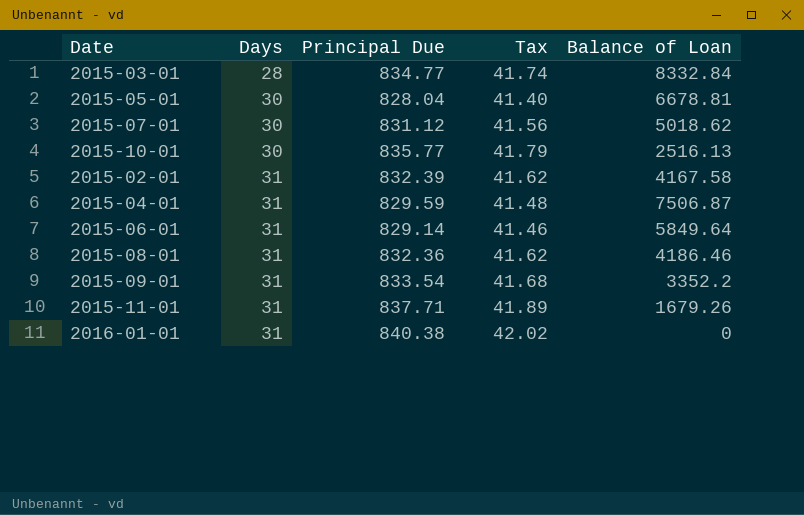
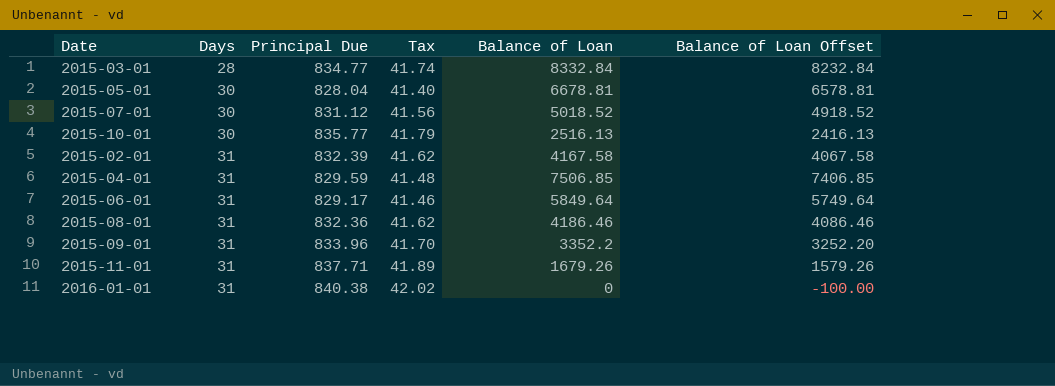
column Balance of Loan Offset | formula: none -> [Balance of Loan] - 100
2015-07-01 | Balance of Loan: 5018.62 -> 5018.52
2015-04-01 | Balance of Loan: 7506.87 -> 7506.85
2015-06-01 | Principal Due: 829.14 -> 829.17
2015-09-01 | Principal Due: 833.54 -> 833.96
2015-09-01 | Tax: 41.68 -> 41.70

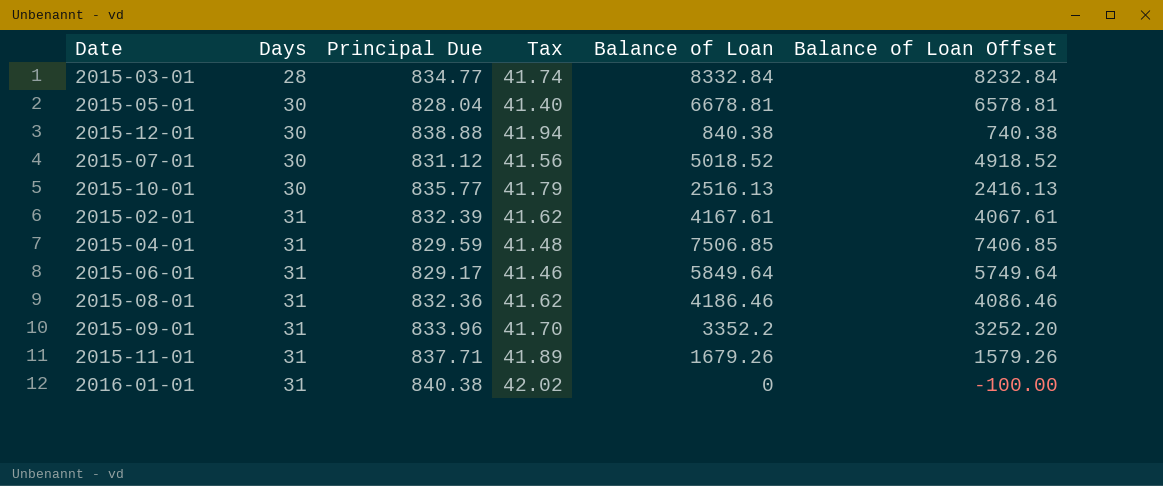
row 2015-12-01: none -> 30 | 838.88 | 41.94 | 840.38 | 740.38
2015-02-01 | Balance of Loan: 4167.58 -> 4167.61
2015-02-01 | Balance of Loan Offset: 4067.58 -> 4067.61

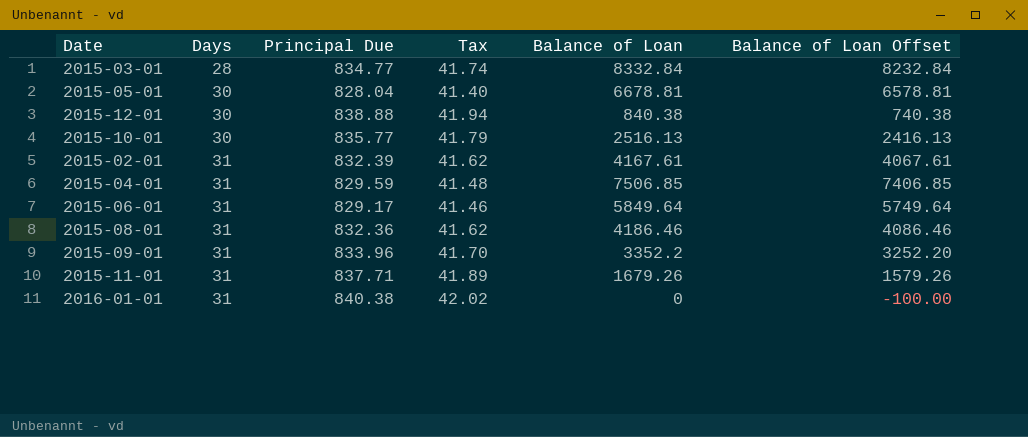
row 2015-07-01: 30 | 831.12 | 41.56 | 5018.52 | 4918.52 -> none

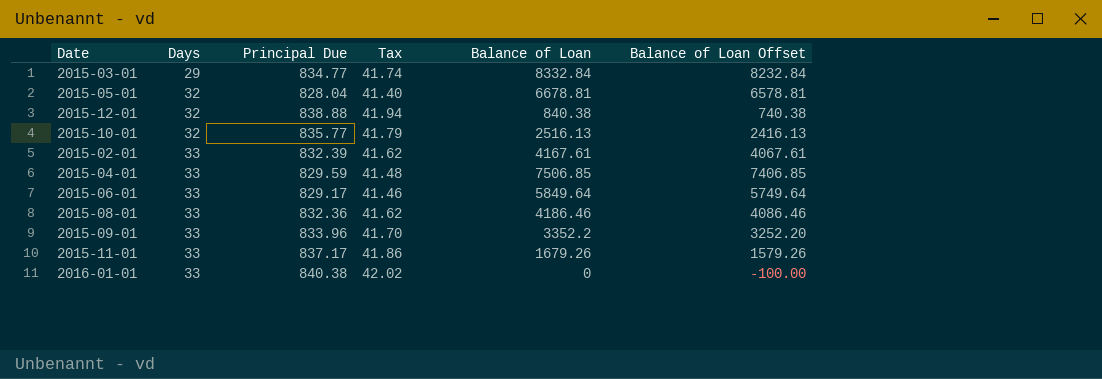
2015-03-01 | Days: 28 -> 29
2015-05-01 | Days: 30 -> 32
2015-12-01 | Days: 30 -> 32
2015-10-01 | Days: 30 -> 32
2015-02-01 | Days: 31 -> 33
2015-04-01 | Days: 31 -> 33
2015-06-01 | Days: 31 -> 33
2015-08-01 | Days: 31 -> 33
2015-09-01 | Days: 31 -> 33
2015-11-01 | Days: 31 -> 33
2015-11-01 | Principal Due: 837.71 -> 837.17
2015-11-01 | Tax: 41.89 -> 41.86
2016-01-01 | Days: 31 -> 33

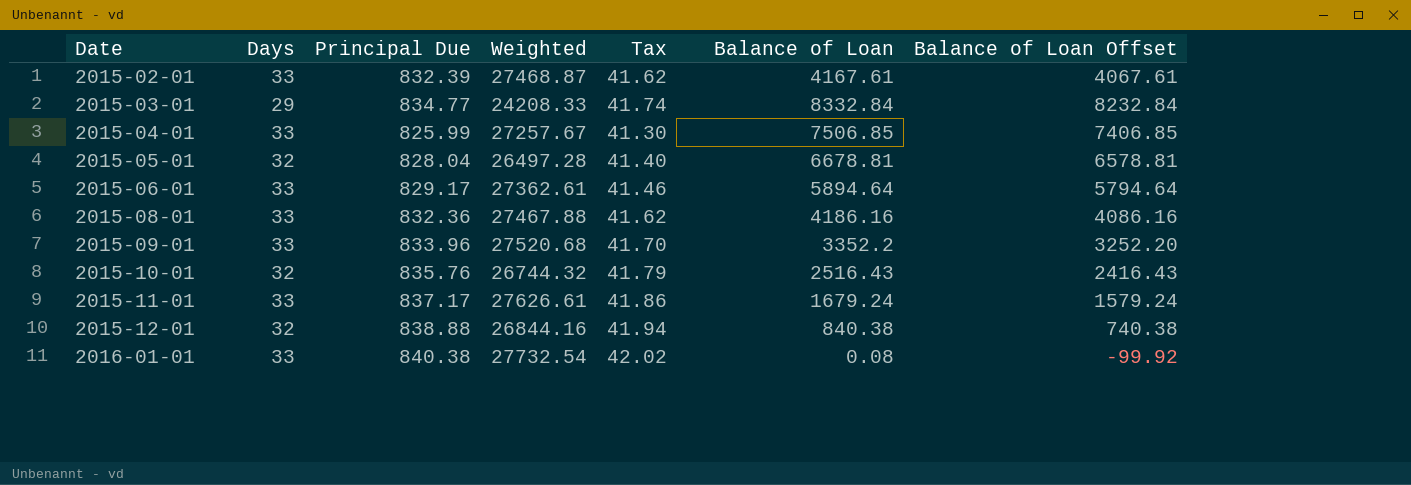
row order: Days ascending -> Date ascending
column Weighted | formula: none -> [Days] * [Principal Due]
2015-04-01 | Principal Due: 829.59 -> 825.99
2015-04-01 | Tax: 41.48 -> 41.30
2015-06-01 | Balance of Loan: 5849.64 -> 5894.64
2015-06-01 | Balance of Loan Offset: 5749.64 -> 5794.64
2015-08-01 | Balance of Loan: 4186.46 -> 4186.16
2015-08-01 | Balance of Loan Offset: 4086.46 -> 4086.16
2015-10-01 | Principal Due: 835.77 -> 835.76
2015-10-01 | Balance of Loan: 2516.13 -> 2516.43
2015-10-01 | Balance of Loan Offset: 2416.13 -> 2416.43
2015-11-01 | Balance of Loan: 1679.26 -> 1679.24
2015-11-01 | Balance of Loan Offset: 1579.26 -> 1579.24
2016-01-01 | Balance of Loan: 0 -> 0.08
2016-01-01 | Balance of Loan Offset: -100.00 -> -99.92

